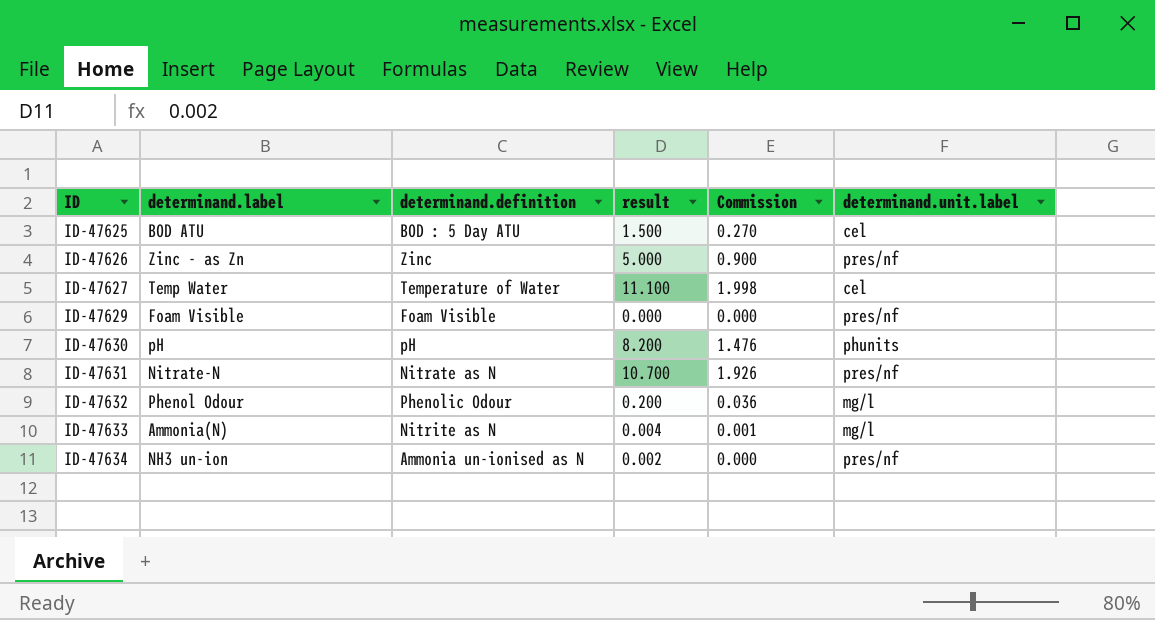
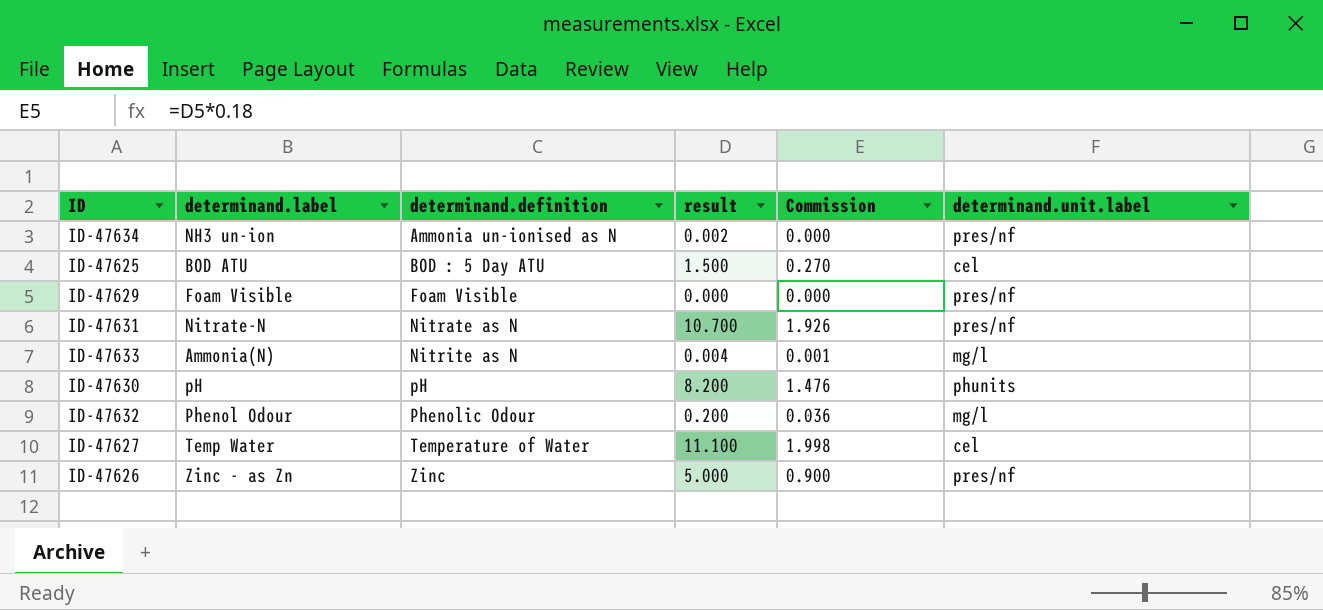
row order: ID ascending -> determinand.definition ascending

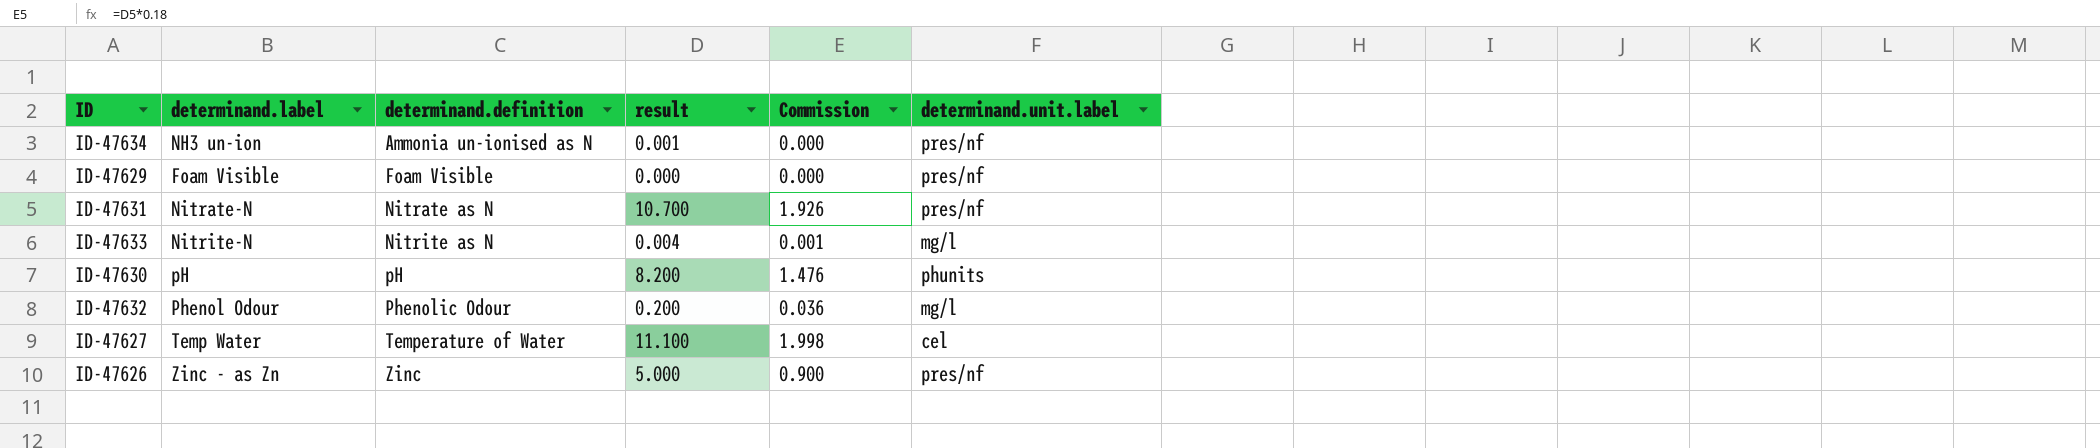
row ID-47625: BOD ATU | BOD : 5 Day ATU | 1.500 | 0.270 | cel -> none
ID-47634 | result: 0.002 -> 0.001
ID-47633 | determinand.label: Ammonia(N) -> Nitrite-N

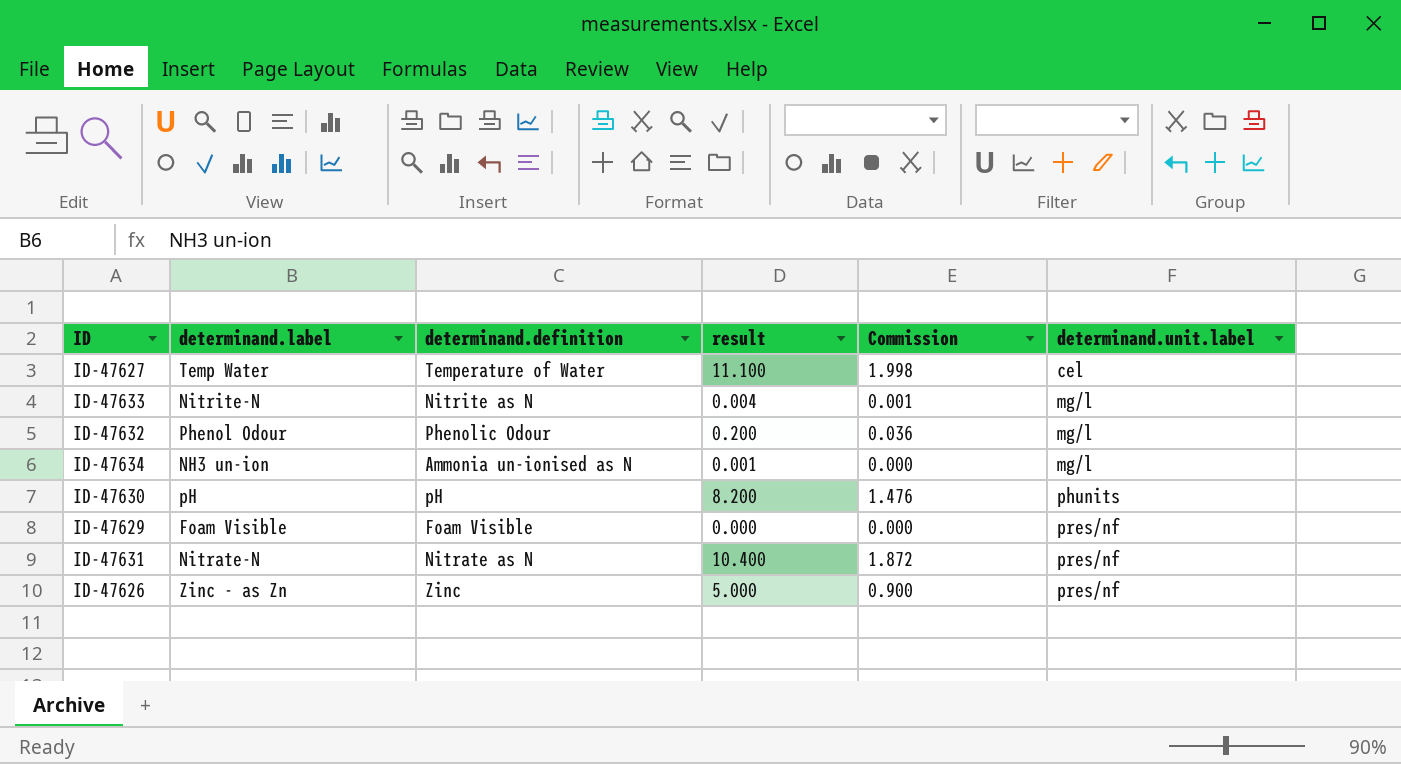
row order: determinand.definition ascending -> determinand.unit.label ascending
ID-47634 | determinand.unit.label: pres/nf -> mg/l
ID-47631 | result: 10.700 -> 10.400
ID-47631 | Commission: 1.926 -> 1.872

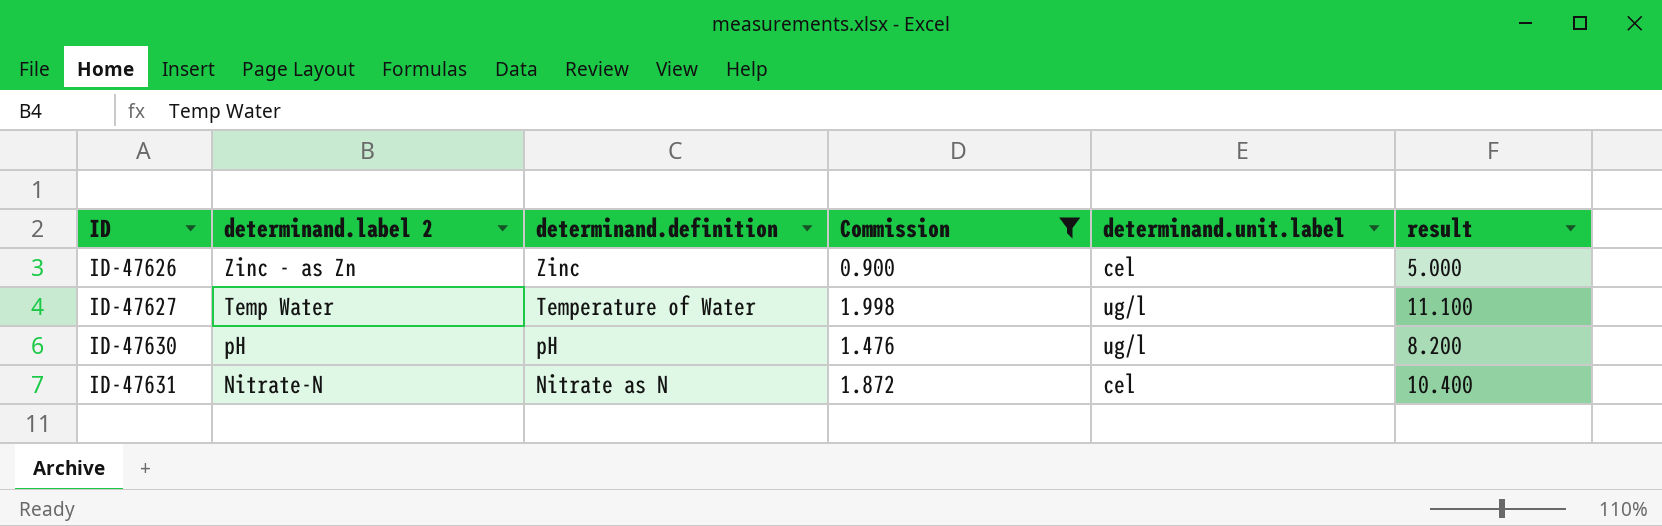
filter: none -> Commission >= 0.900
row order: determinand.unit.label ascending -> ID ascending
column name: determinand.label -> determinand.label 2
column result | position: 4 -> 6
ID-47626 | determinand.unit.label: pres/nf -> cel
ID-47627 | determinand.unit.label: cel -> ug/l
ID-47630 | determinand.unit.label: phunits -> ug/l
ID-47631 | determinand.unit.label: pres/nf -> cel

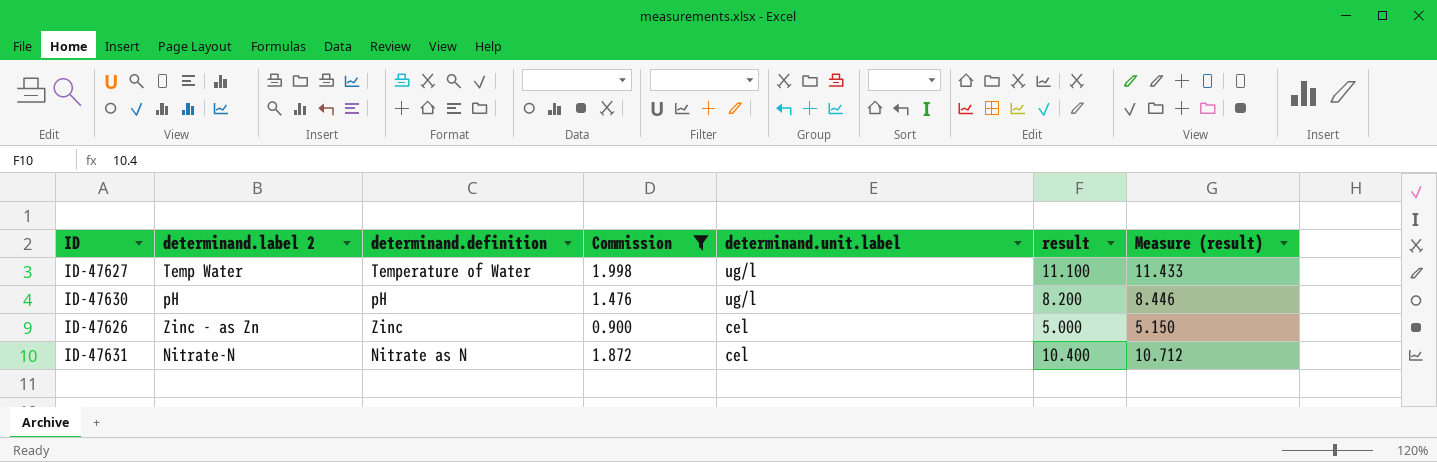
row order: ID ascending -> determinand.unit.label descending
column Measure (result) | formula: none -> [result] * 1.03

